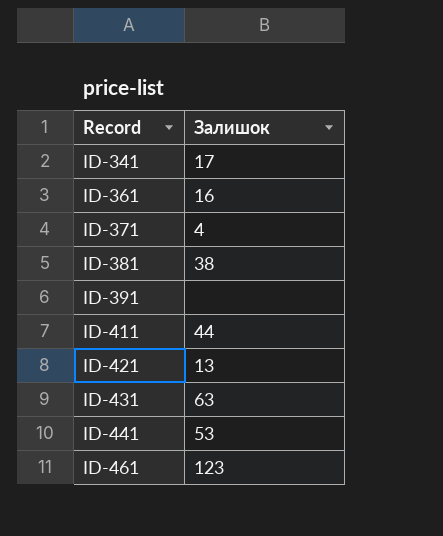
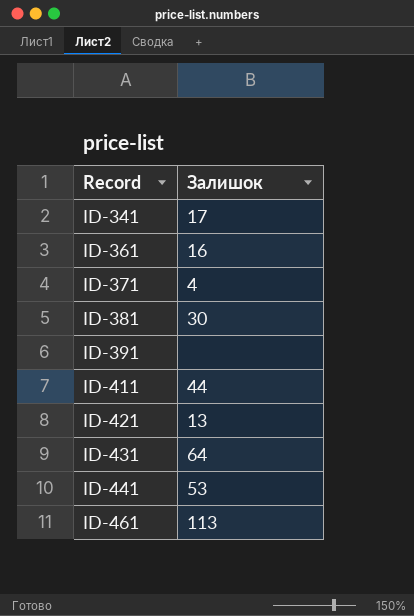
ID-381 | Залишок: 38 -> 30
ID-431 | Залишок: 63 -> 64
ID-461 | Залишок: 123 -> 113

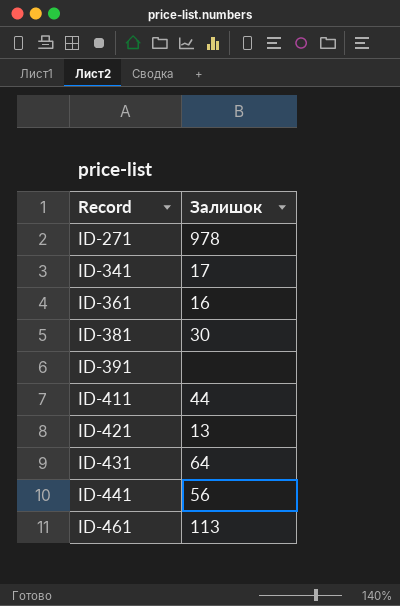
row ID-371: 4 -> none
row ID-271: none -> 978
ID-441 | Залишок: 53 -> 56

